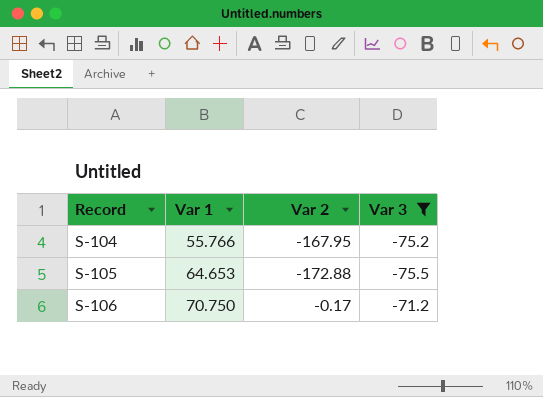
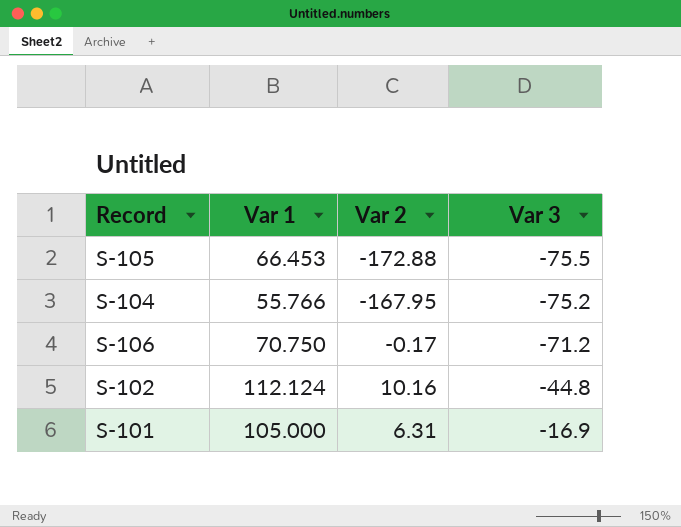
filter: Var 3 <= -71.2 -> none
row order: Record ascending -> Var 3 ascending
S-105 | Var 1: 64.653 -> 66.453

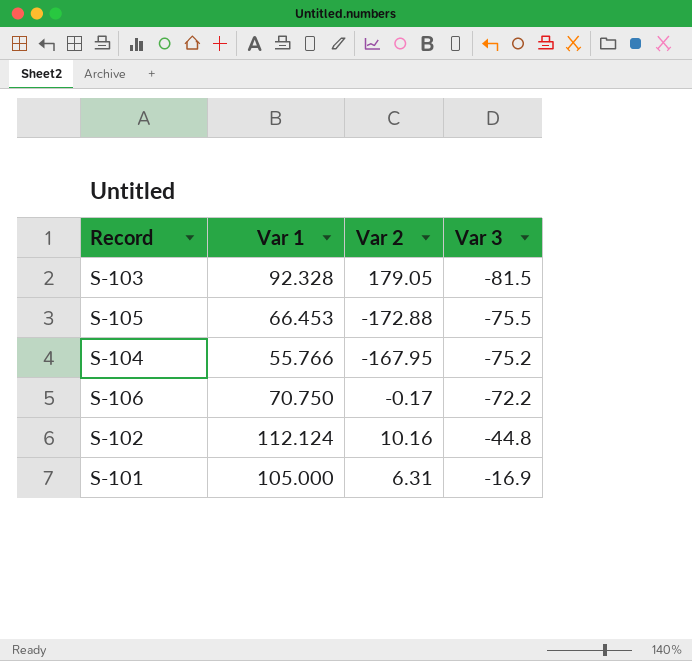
row S-103: none -> 92.328 | 179.05 | -81.5
S-106 | Var 3: -71.2 -> -72.2

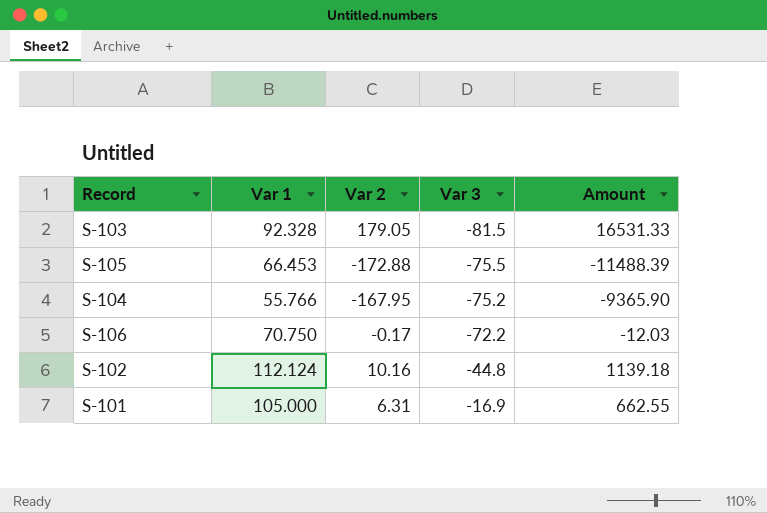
column Amount | formula: none -> [Var 1] * [Var 2]

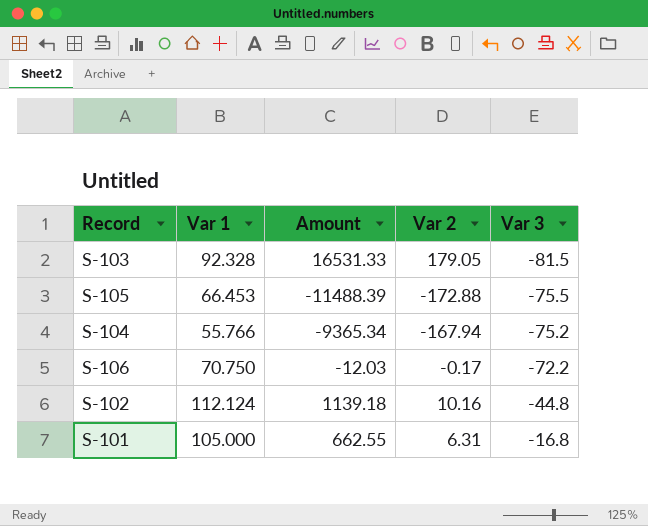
column Amount | position: 5 -> 3
S-104 | Amount: -9365.90 -> -9365.34
S-104 | Var 2: -167.95 -> -167.94
S-101 | Var 3: -16.9 -> -16.8

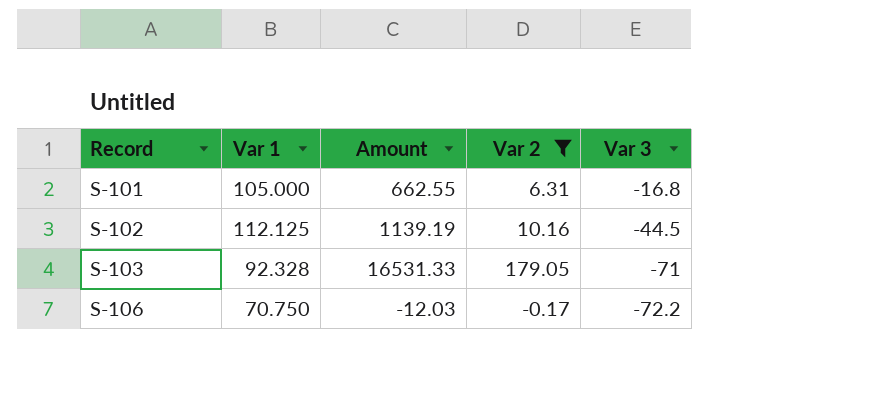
filter: none -> Var 2 >= -0.17
row order: Var 3 ascending -> Record ascending
S-102 | Var 1: 112.124 -> 112.125
S-102 | Amount: 1139.18 -> 1139.19
S-102 | Var 3: -44.8 -> -44.5
S-103 | Var 3: -81.5 -> -71

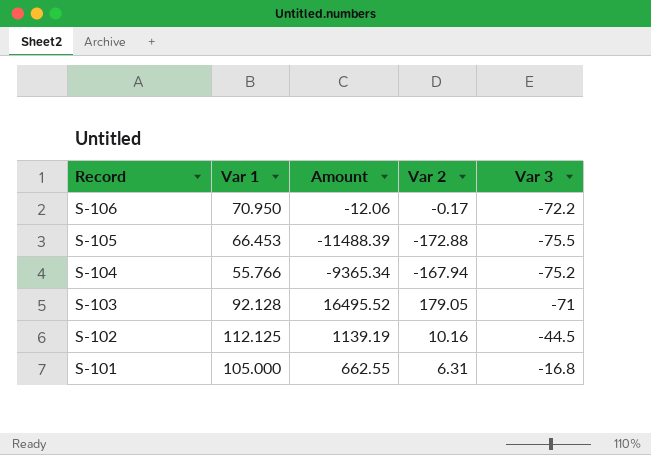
filter: Var 2 >= -0.17 -> none
row order: Record ascending -> Record descending
S-106 | Var 1: 70.750 -> 70.950
S-106 | Amount: -12.03 -> -12.06
S-103 | Var 1: 92.328 -> 92.128
S-103 | Amount: 16531.33 -> 16495.52

